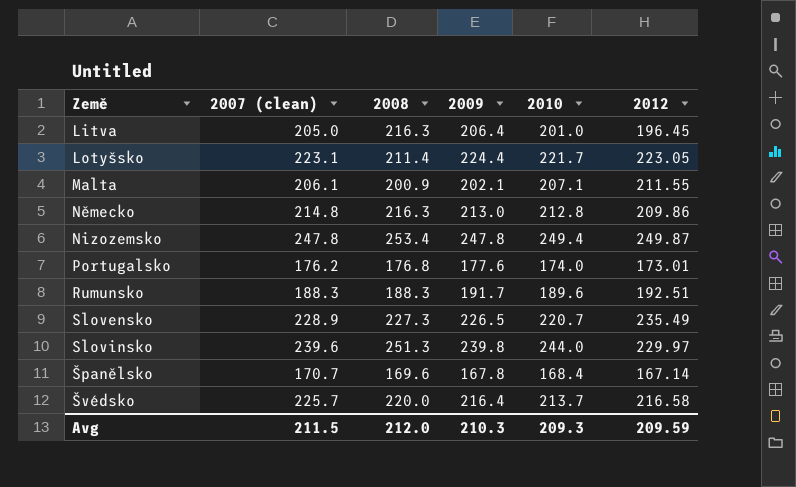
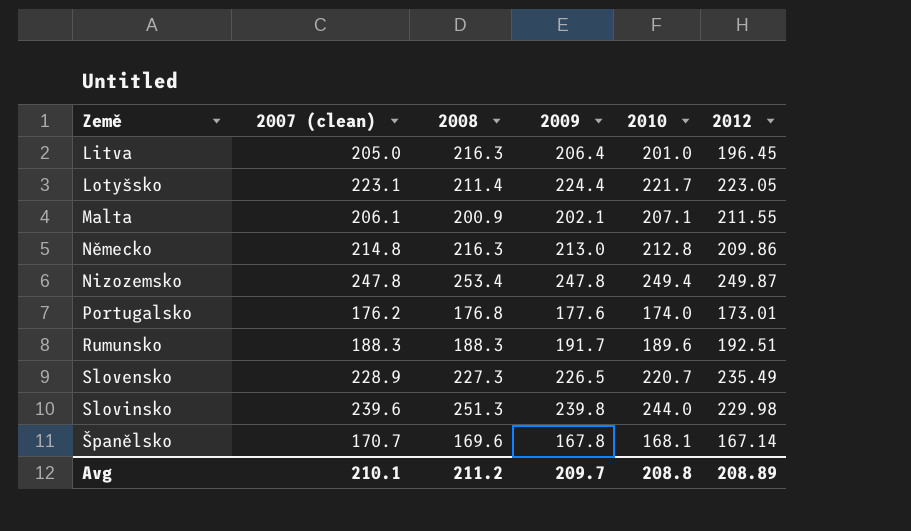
row Švédsko: 225.7 | 220.0 | 216.4 | 213.7 | 216.58 -> none
Slovinsko | 2012: 229.97 -> 229.98
Španělsko | 2010: 168.4 -> 168.1
Avg | 2007 (clean): 211.5 -> 210.1
Avg | 2008: 212.0 -> 211.2
Avg | 2009: 210.3 -> 209.7
Avg | 2010: 209.3 -> 208.8
Avg | 2012: 209.59 -> 208.89

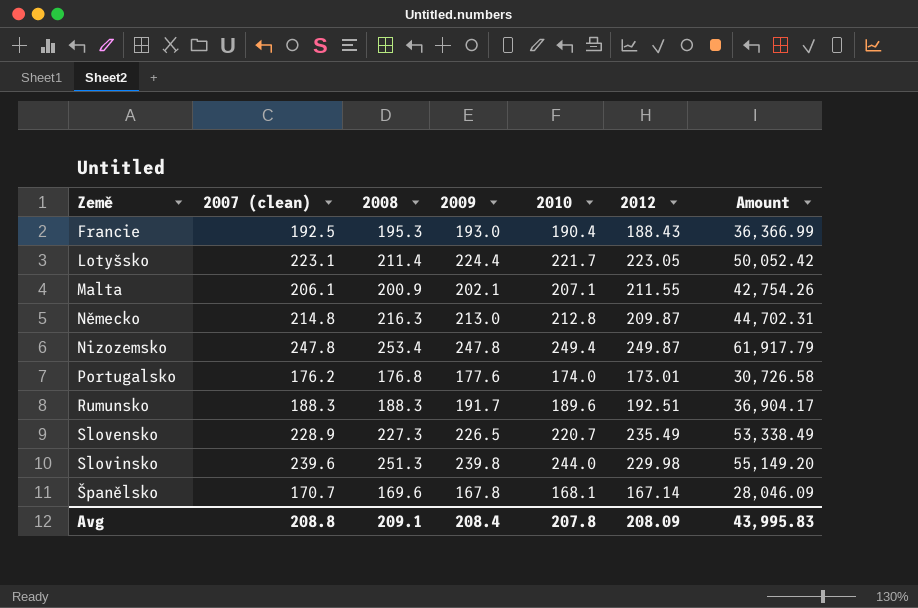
column Amount | formula: none -> [2009] * [2012]
row Litva: 205.0 | 216.3 | 206.4 | 201.0 | 196.45 -> none
row Francie: none -> 192.5 | 195.3 | 193.0 | 190.4 | 188.43 | 36,366.99
Německo | 2012: 209.86 -> 209.87
Avg | 2007 (clean): 210.1 -> 208.8
Avg | 2008: 211.2 -> 209.1
Avg | 2009: 209.7 -> 208.4
Avg | 2010: 208.8 -> 207.8
Avg | 2012: 208.89 -> 208.09

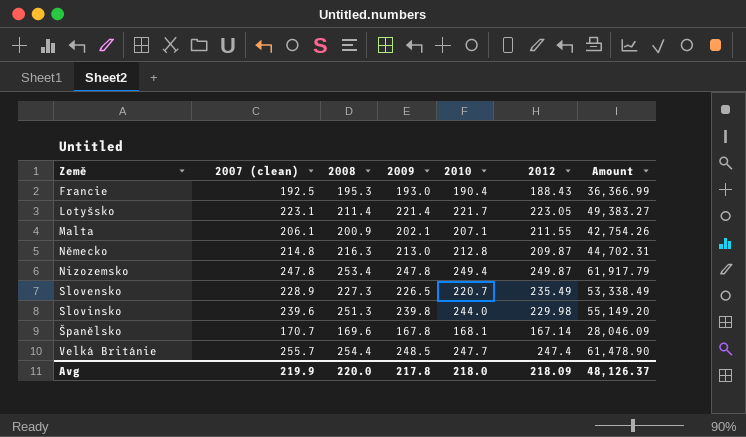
row Portugalsko: 176.2 | 176.8 | 177.6 | 174.0 | 173.01 | 30,726.58 -> none
row Rumunsko: 188.3 | 188.3 | 191.7 | 189.6 | 192.51 | 36,904.17 -> none
Lotyšsko | 2009: 224.4 -> 221.4
Lotyšsko | Amount: 50,052.42 -> 49,383.27
row Velká Británie: none -> 255.7 | 254.4 | 248.5 | 247.7 | 247.4 | 61,478.90
Avg | 2007 (clean): 208.8 -> 219.9
Avg | 2008: 209.1 -> 220.0
Avg | 2009: 208.4 -> 217.8
Avg | 2010: 207.8 -> 218.0
Avg | 2012: 208.09 -> 218.09
Avg | Amount: 43,995.83 -> 48,126.37

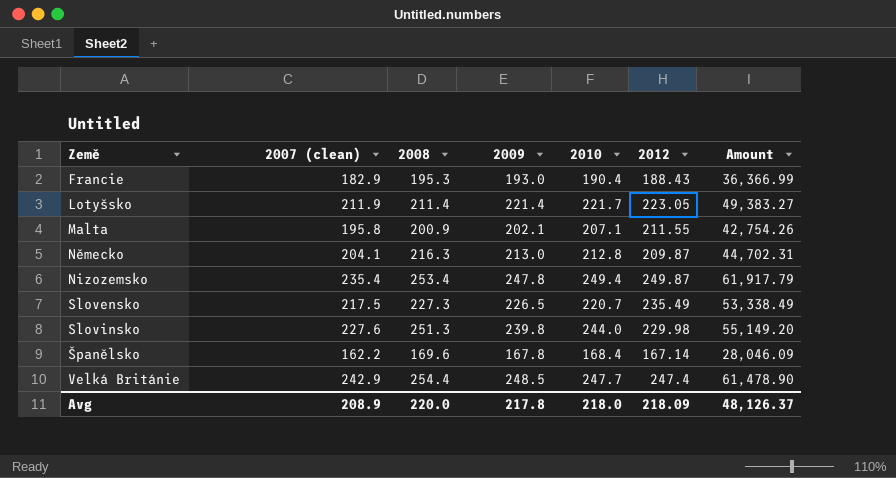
Francie | 2007 (clean): 192.5 -> 182.9
Lotyšsko | 2007 (clean): 223.1 -> 211.9
Malta | 2007 (clean): 206.1 -> 195.8
Německo | 2007 (clean): 214.8 -> 204.1
Nizozemsko | 2007 (clean): 247.8 -> 235.4
Slovensko | 2007 (clean): 228.9 -> 217.5
Slovinsko | 2007 (clean): 239.6 -> 227.6
Španělsko | 2007 (clean): 170.7 -> 162.2
Španělsko | 2010: 168.1 -> 168.4
Velká Británie | 2007 (clean): 255.7 -> 242.9
Avg | 2007 (clean): 219.9 -> 208.9

